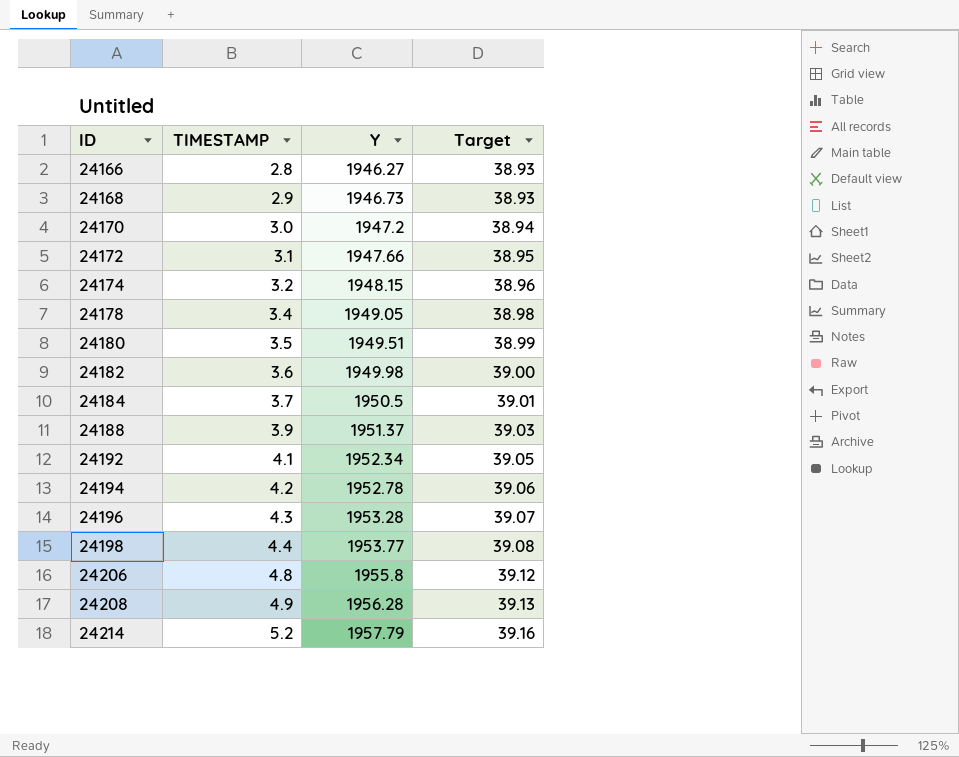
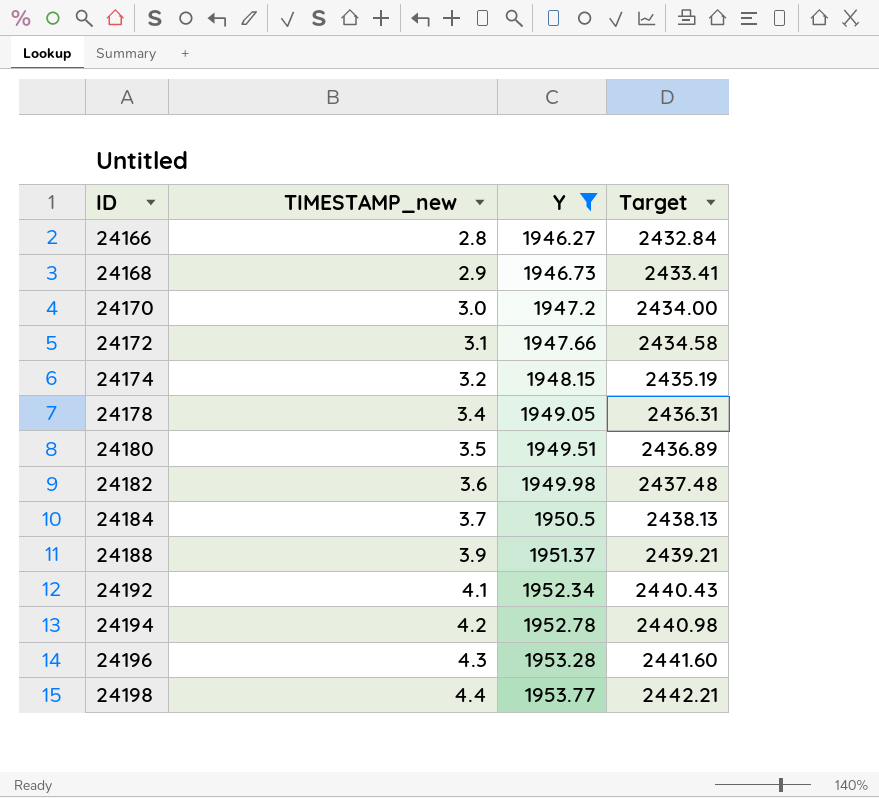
filter: none -> Y <= 1953.77
column name: TIMESTAMP -> TIMESTAMP_new
column Target | formula: [Y] * 0.02 -> [Y] * 1.25

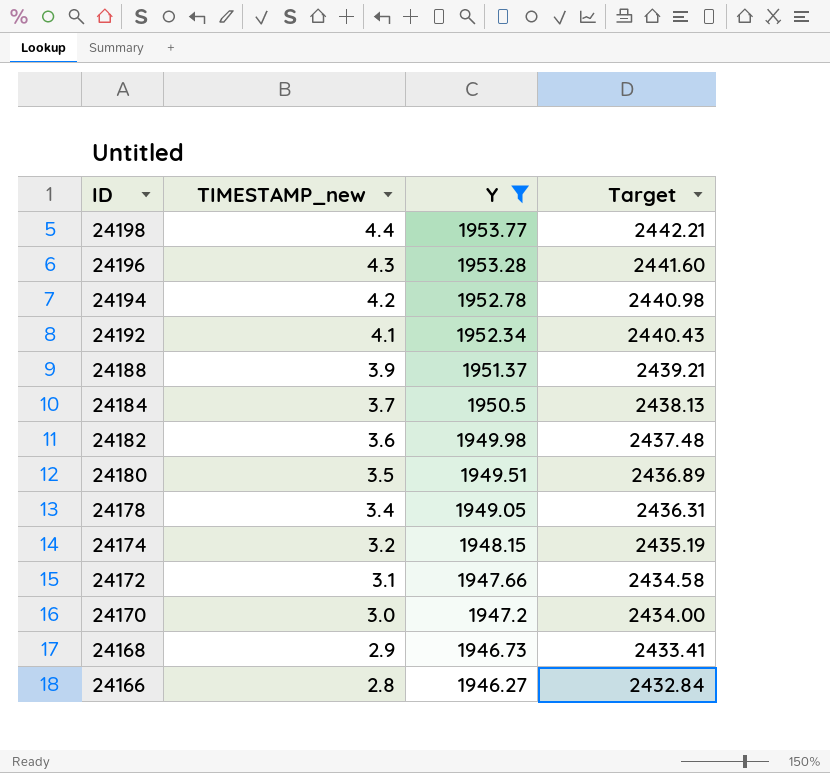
row order: ID ascending -> ID descending

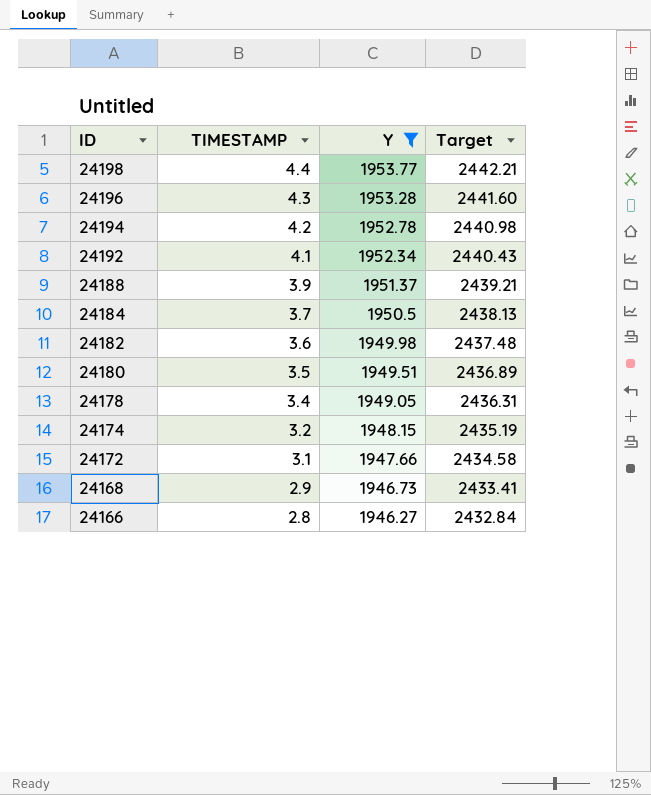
column name: TIMESTAMP_new -> TIMESTAMP
row 24170: 3.0 | 1947.2 | 2434.00 -> none

